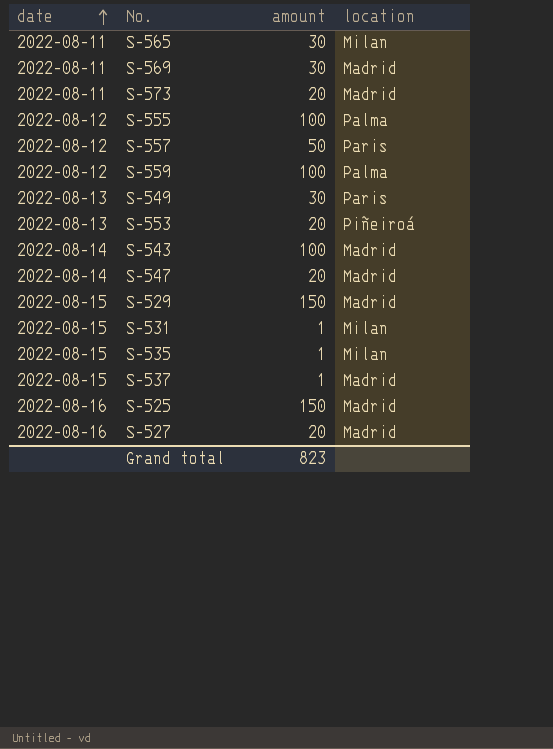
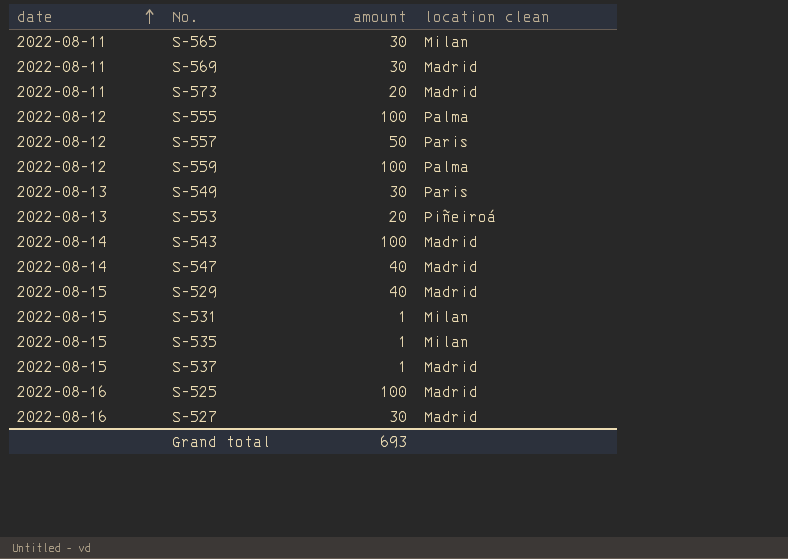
column name: location -> location clean
S-547 | amount: 20 -> 40
S-529 | amount: 150 -> 40
S-525 | amount: 150 -> 100
S-527 | amount: 20 -> 30
Grand total | amount: 823 -> 693

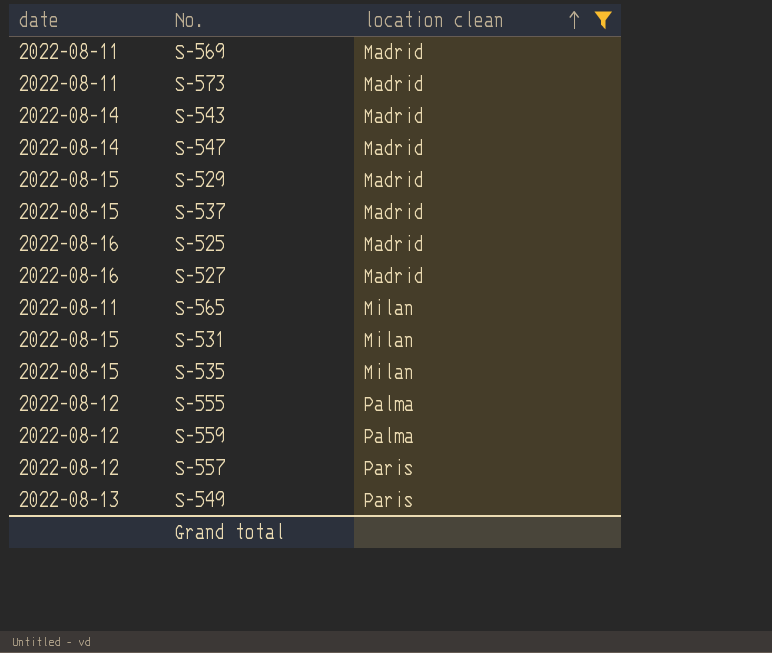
filter: none -> location clean != Piñeiroá
row order: date ascending -> location clean ascending
column amount | position: 3 -> none

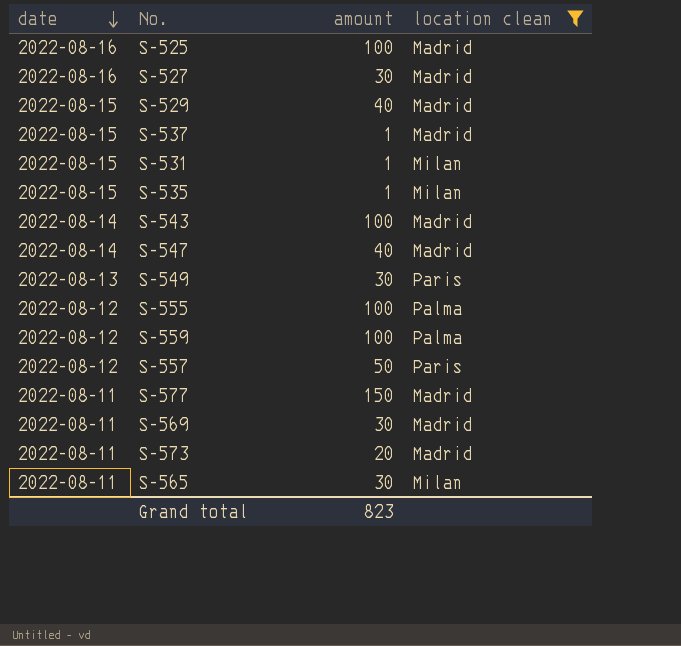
row order: location clean ascending -> date descending
column amount | position: none -> 3
row S-577: none -> 2022-08-11 | 150 | Madrid

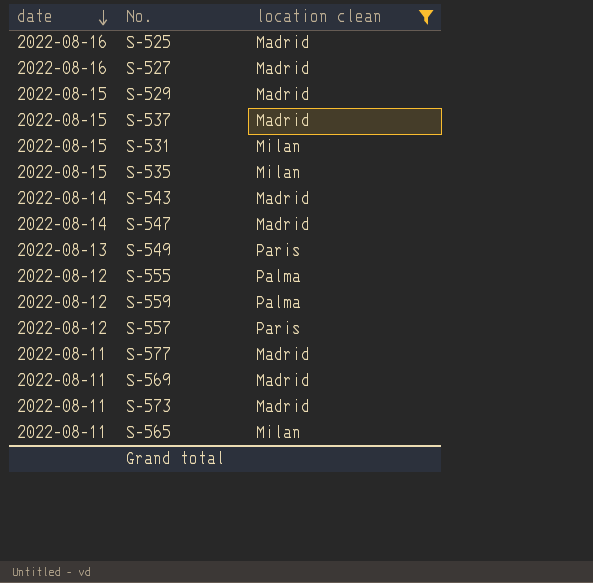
column amount | position: 3 -> none

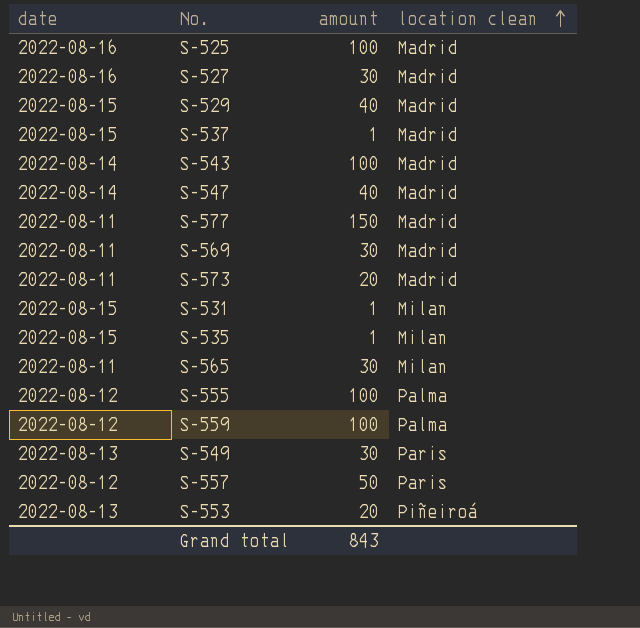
filter: location clean != Piñeiroá -> none
row order: date descending -> location clean ascending
column amount | position: none -> 3

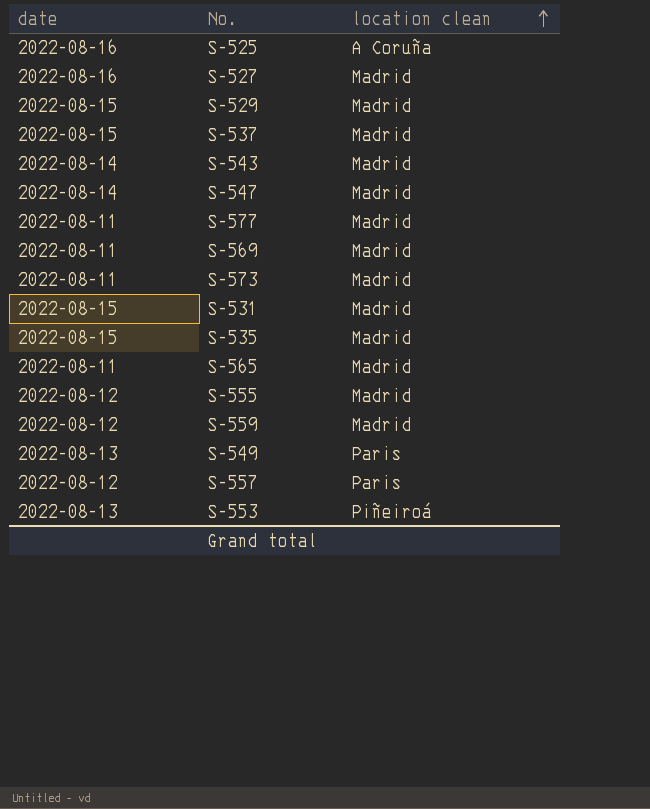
column amount | position: 3 -> none
S-525 | location clean: Madrid -> A Coruña
S-531 | location clean: Milan -> Madrid
S-535 | location clean: Milan -> Madrid
S-565 | location clean: Milan -> Madrid
S-555 | location clean: Palma -> Madrid
S-559 | location clean: Palma -> Madrid

